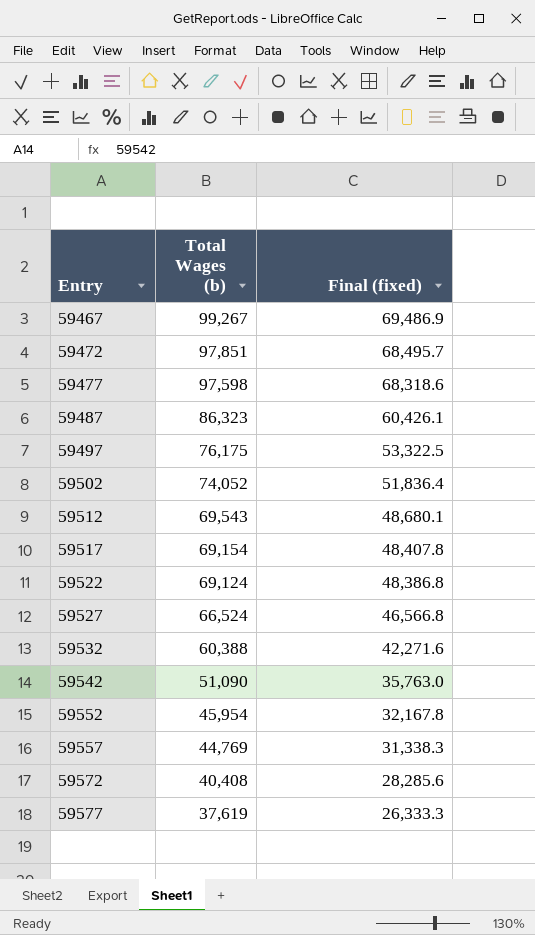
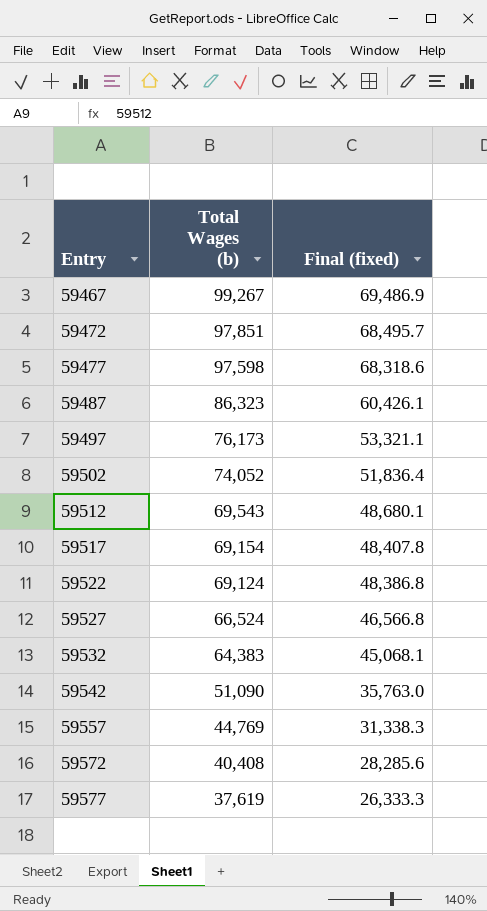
row 59552: 45,954 | 32,167.8 -> none
59497 | Total Wages (b): 76,175 -> 76,173
59497 | Final (fixed): 53,322.5 -> 53,321.1
59532 | Total Wages (b): 60,388 -> 64,383
59532 | Final (fixed): 42,271.6 -> 45,068.1

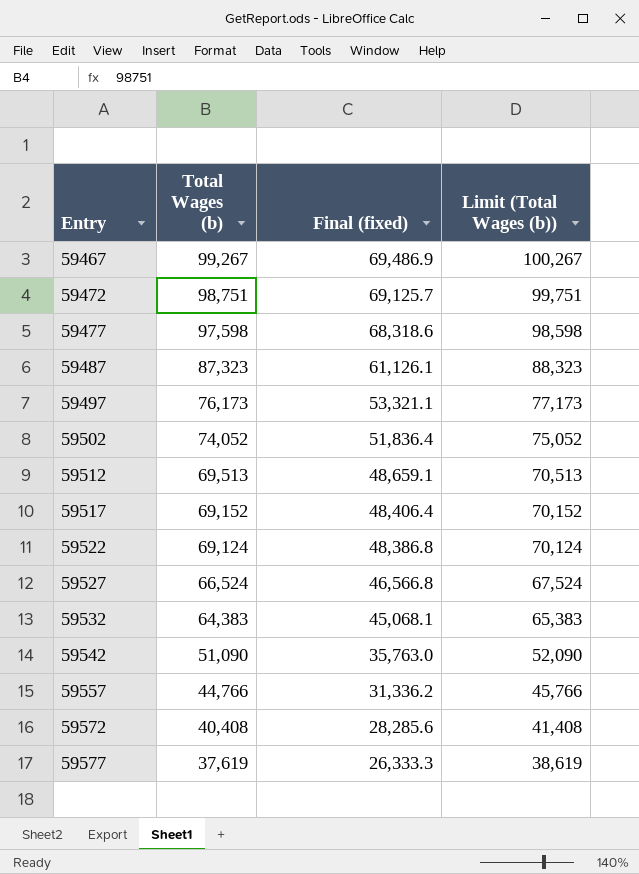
column Limit (Total Wages (b)) | formula: none -> [Total Wages (b)] + 1000
59472 | Total Wages (b): 97,851 -> 98,751
59472 | Final (fixed): 68,495.7 -> 69,125.7
59487 | Total Wages (b): 86,323 -> 87,323
59487 | Final (fixed): 60,426.1 -> 61,126.1
59512 | Total Wages (b): 69,543 -> 69,513
59512 | Final (fixed): 48,680.1 -> 48,659.1
59517 | Total Wages (b): 69,154 -> 69,152
59517 | Final (fixed): 48,407.8 -> 48,406.4
59557 | Total Wages (b): 44,769 -> 44,766
59557 | Final (fixed): 31,338.3 -> 31,336.2

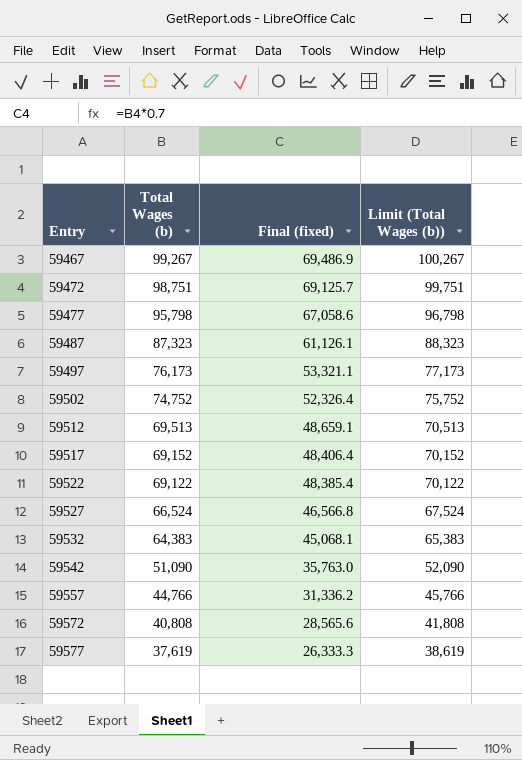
59477 | Total Wages (b): 97,598 -> 95,798
59477 | Final (fixed): 68,318.6 -> 67,058.6
59477 | Limit (Total Wages (b)): 98,598 -> 96,798
59502 | Total Wages (b): 74,052 -> 74,752
59502 | Final (fixed): 51,836.4 -> 52,326.4
59502 | Limit (Total Wages (b)): 75,052 -> 75,752
59522 | Total Wages (b): 69,124 -> 69,122
59522 | Final (fixed): 48,386.8 -> 48,385.4
59522 | Limit (Total Wages (b)): 70,124 -> 70,122
59572 | Total Wages (b): 40,408 -> 40,808
59572 | Final (fixed): 28,285.6 -> 28,565.6
59572 | Limit (Total Wages (b)): 41,408 -> 41,808

